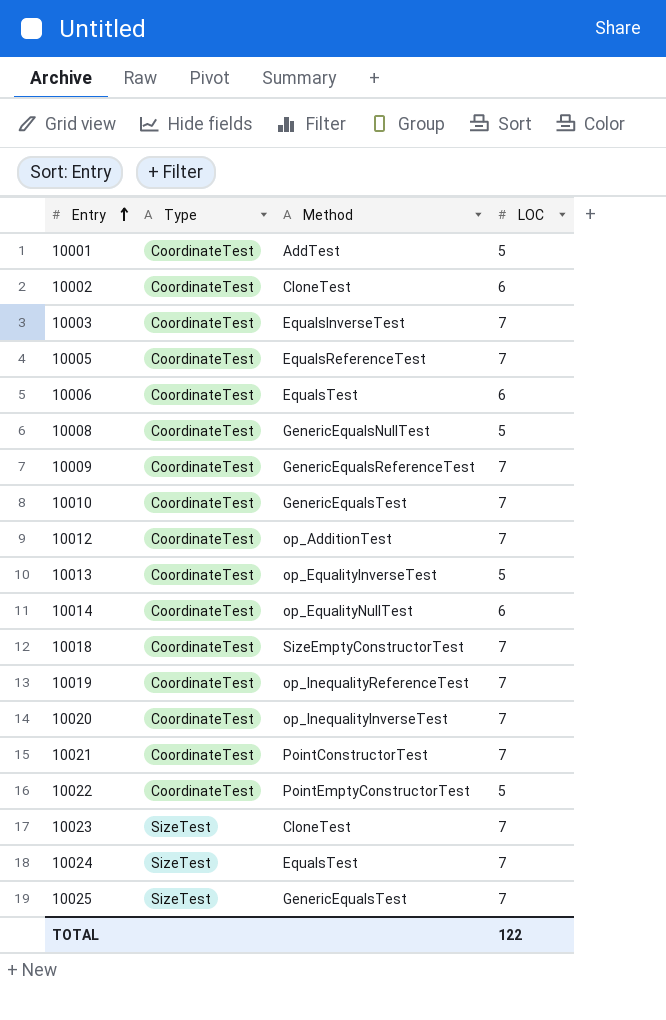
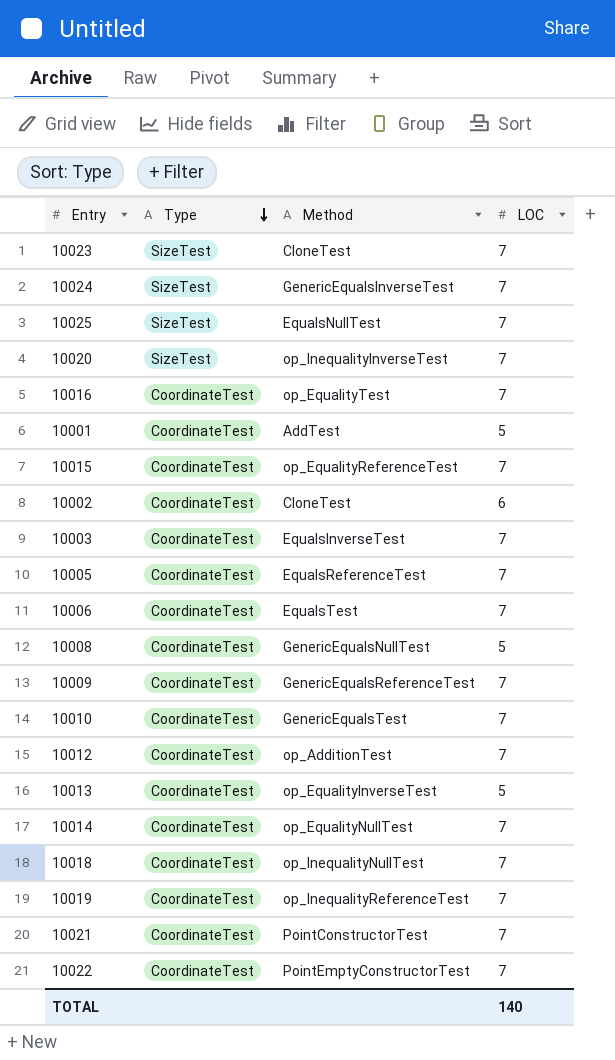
row order: Entry ascending -> Type descending
10024 | Method: EqualsTest -> GenericEqualsInverseTest
10025 | Method: GenericEqualsTest -> EqualsNullTest
10020 | Type: CoordinateTest -> SizeTest
row 10016: none -> CoordinateTest | op_EqualityTest | 7
row 10015: none -> CoordinateTest | op_EqualityReferenceTest | 7
10006 | LOC: 6 -> 7
10014 | LOC: 6 -> 7
10018 | Method: SizeEmptyConstructorTest -> op_InequalityNullTest
10022 | LOC: 5 -> 7
TOTAL | LOC: 122 -> 140

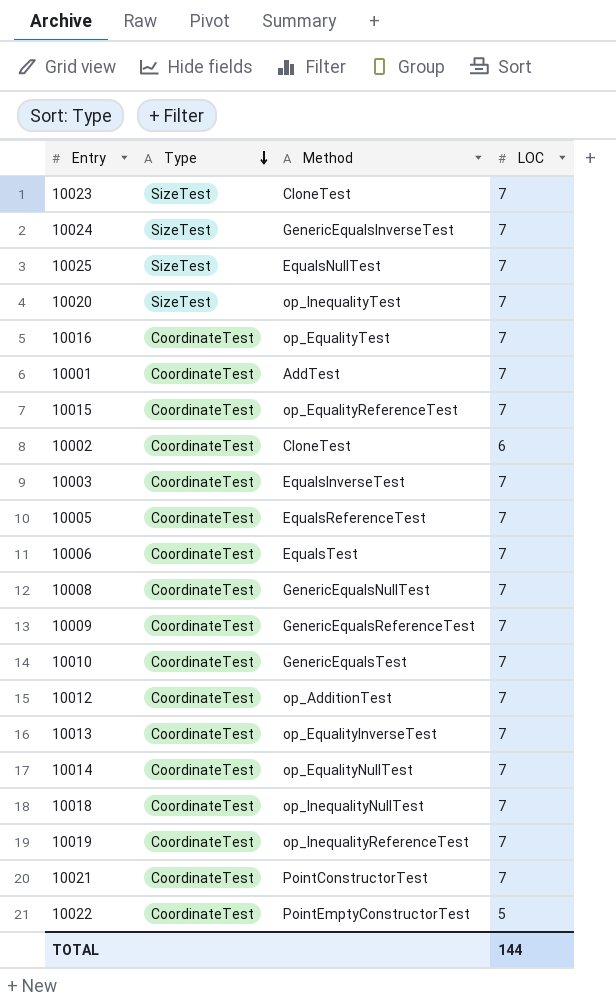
10020 | Method: op_InequalityInverseTest -> op_InequalityTest
10001 | LOC: 5 -> 7
10008 | LOC: 5 -> 7
10013 | LOC: 5 -> 7
10022 | LOC: 7 -> 5
TOTAL | LOC: 140 -> 144

